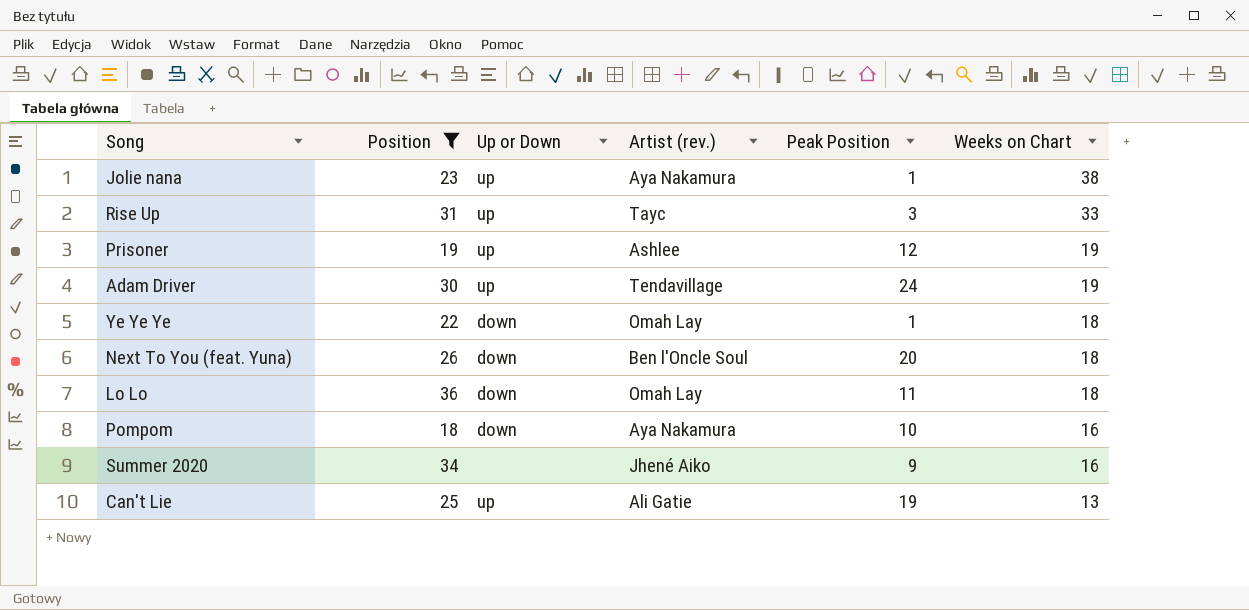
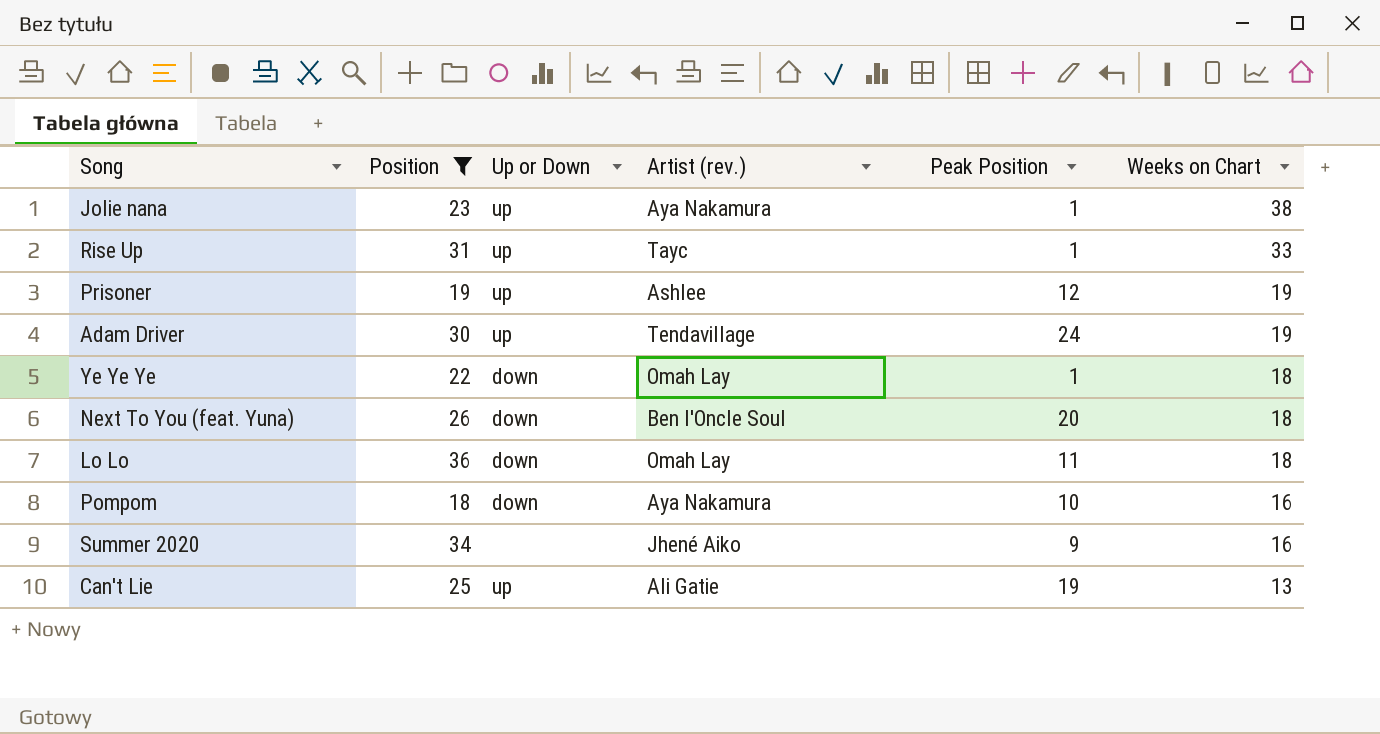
Rise Up | Peak Position: 3 -> 1

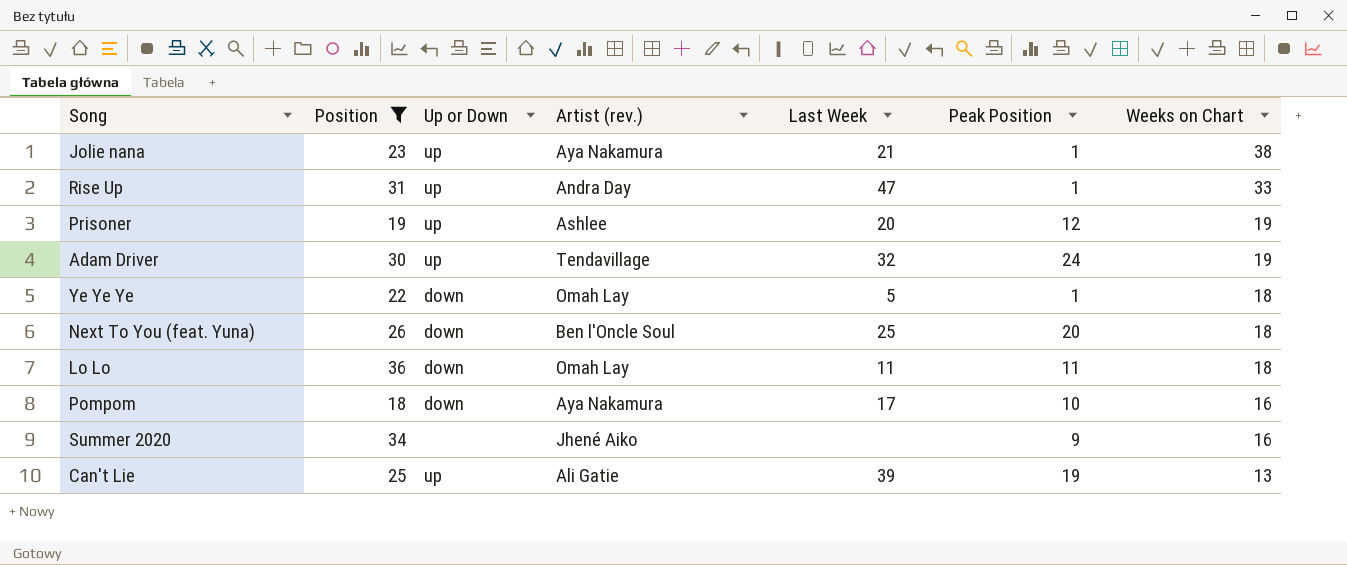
column Last Week | position: none -> 5
Rise Up | Artist (rev.): Tayc -> Andra Day

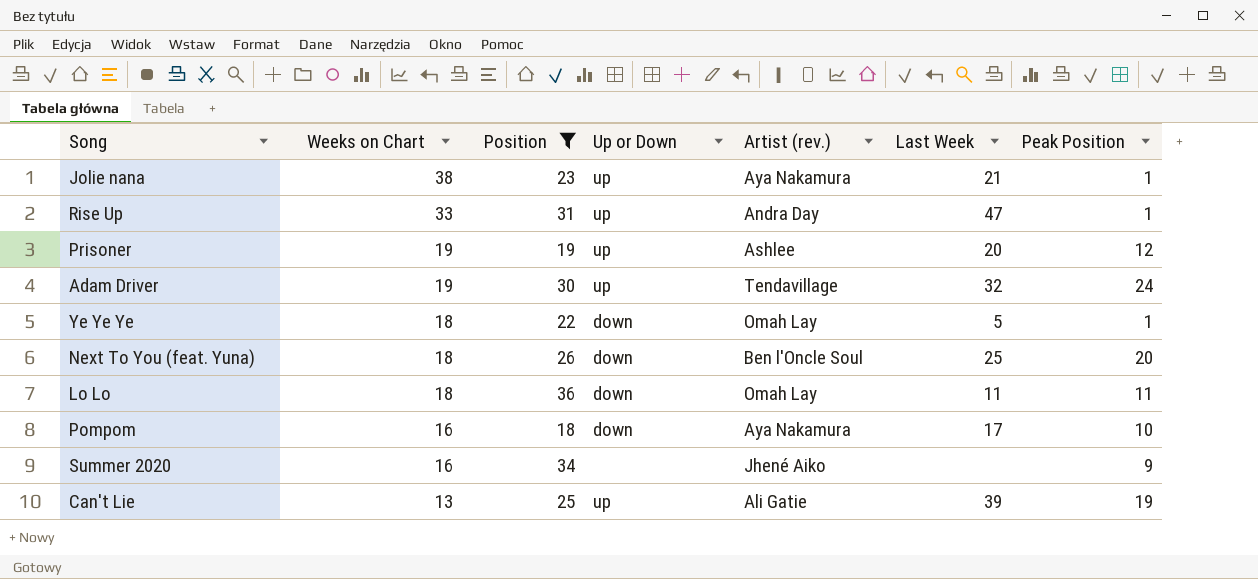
column Weeks on Chart | position: 7 -> 2

